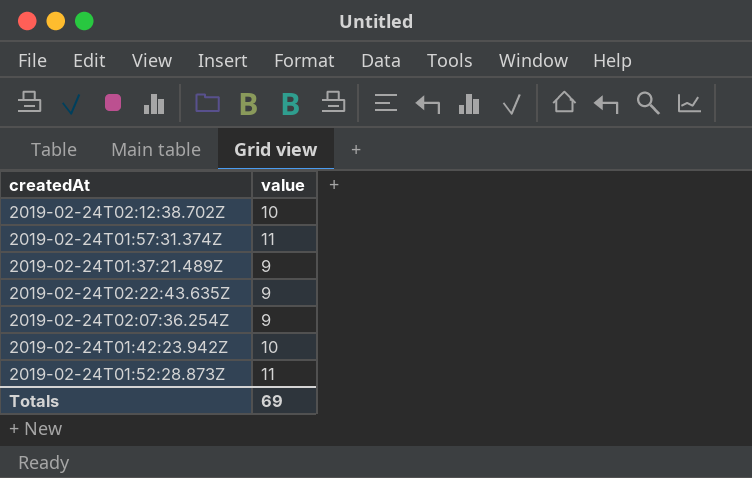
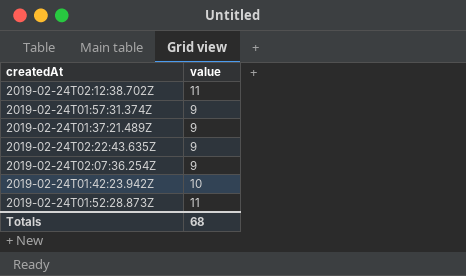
2019-02-24T02:12:38.702Z | value: 10 -> 11
2019-02-24T01:57:31.374Z | value: 11 -> 9
Totals | value: 69 -> 68

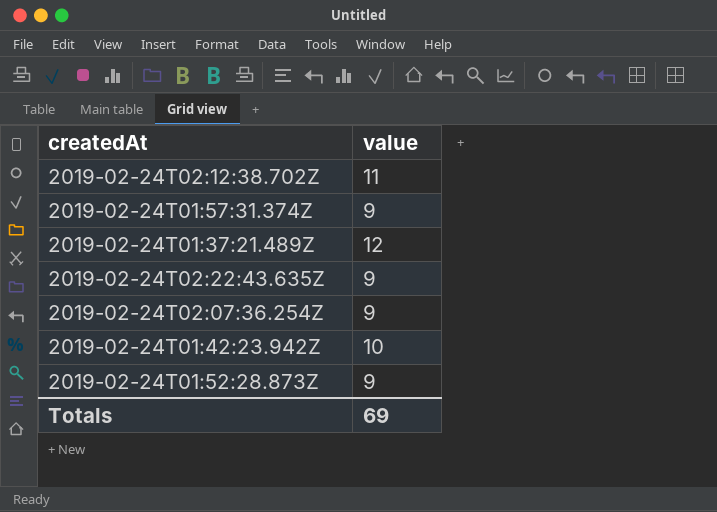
2019-02-24T01:37:21.489Z | value: 9 -> 12
2019-02-24T01:52:28.873Z | value: 11 -> 9
Totals | value: 68 -> 69

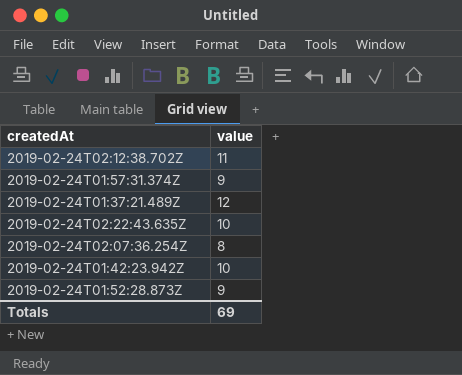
2019-02-24T02:22:43.635Z | value: 9 -> 10
2019-02-24T02:07:36.254Z | value: 9 -> 8

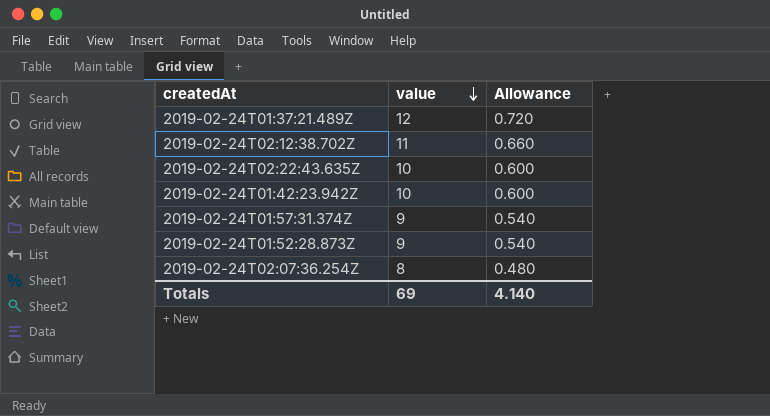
row order: none -> value descending
column Allowance | formula: none -> [value] * 0.06

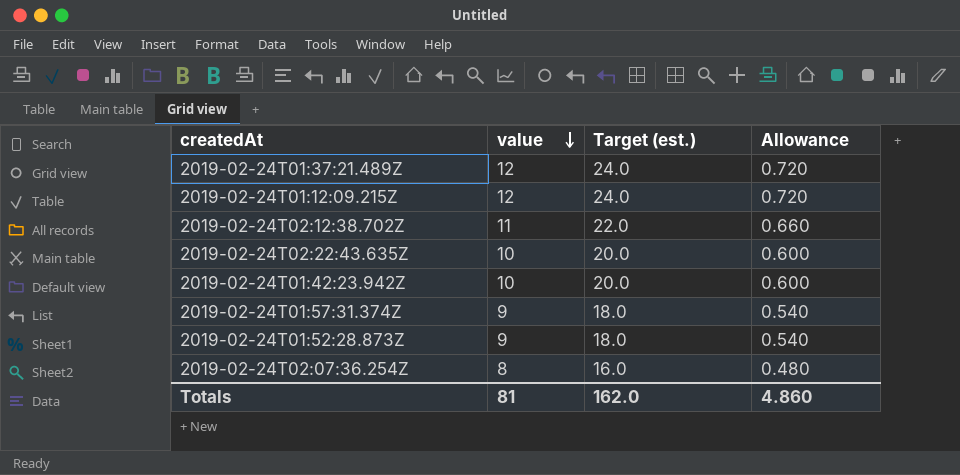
column Target (est.) | formula: none -> [value] * 2
row 2019-02-24T01:12:09.215Z: none -> 12 | 24.0 | 0.720
Totals | value: 69 -> 81
Totals | Allowance: 4.140 -> 4.860

